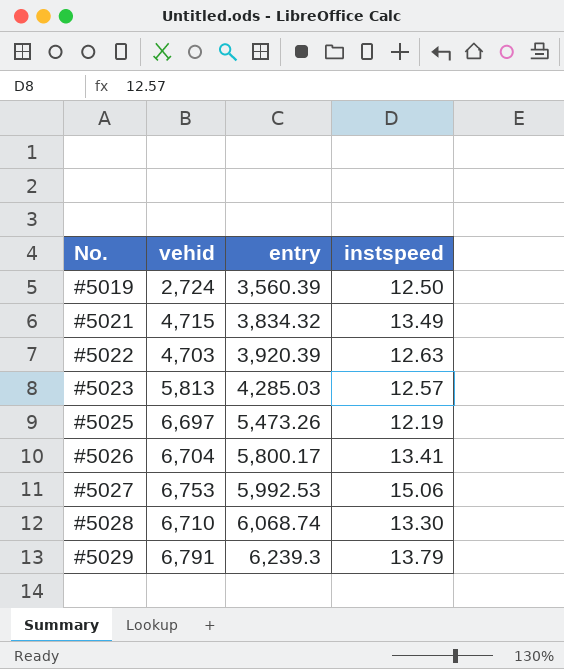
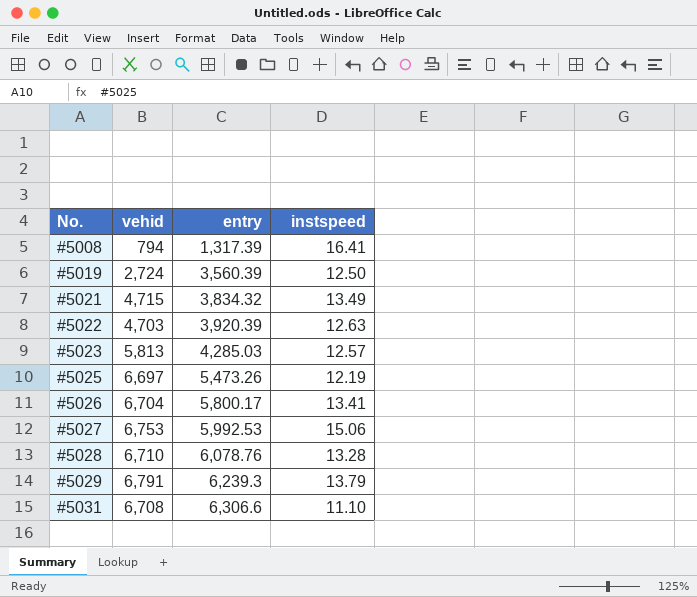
row #5008: none -> 794 | 1,317.39 | 16.41
#5028 | entry: 6,068.74 -> 6,078.76
#5028 | instspeed: 13.30 -> 13.28
row #5031: none -> 6,708 | 6,306.6 | 11.10

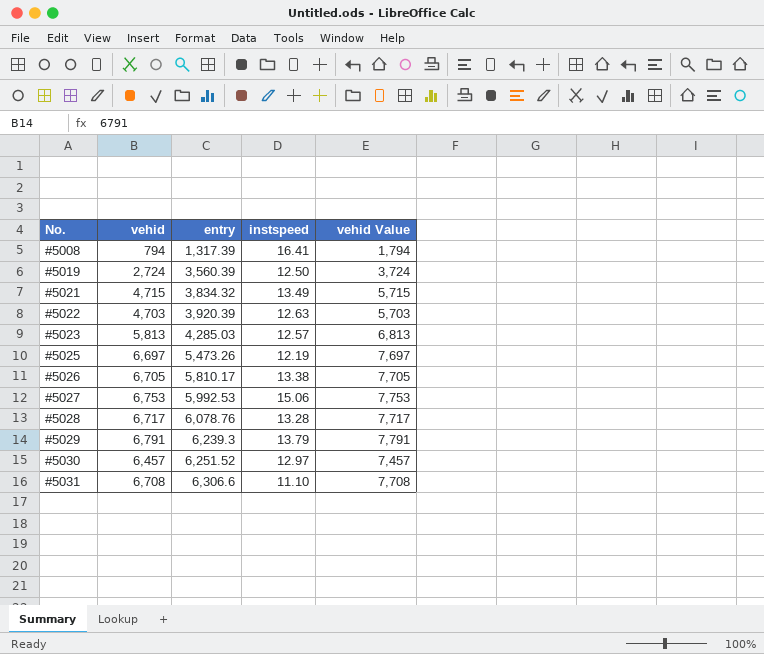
column vehid Value | formula: none -> [vehid] + 1000
#5026 | vehid: 6,704 -> 6,705
#5026 | entry: 5,800.17 -> 5,810.17
#5026 | instspeed: 13.41 -> 13.38
#5028 | vehid: 6,710 -> 6,717
row #5030: none -> 6,457 | 6,251.52 | 12.97 | 7,457

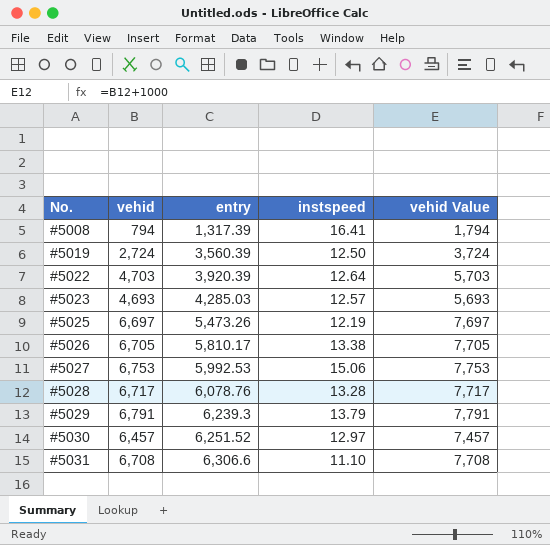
row #5021: 4,715 | 3,834.32 | 13.49 | 5,715 -> none
#5022 | instspeed: 12.63 -> 12.64
#5023 | vehid: 5,813 -> 4,693
#5023 | vehid Value: 6,813 -> 5,693

